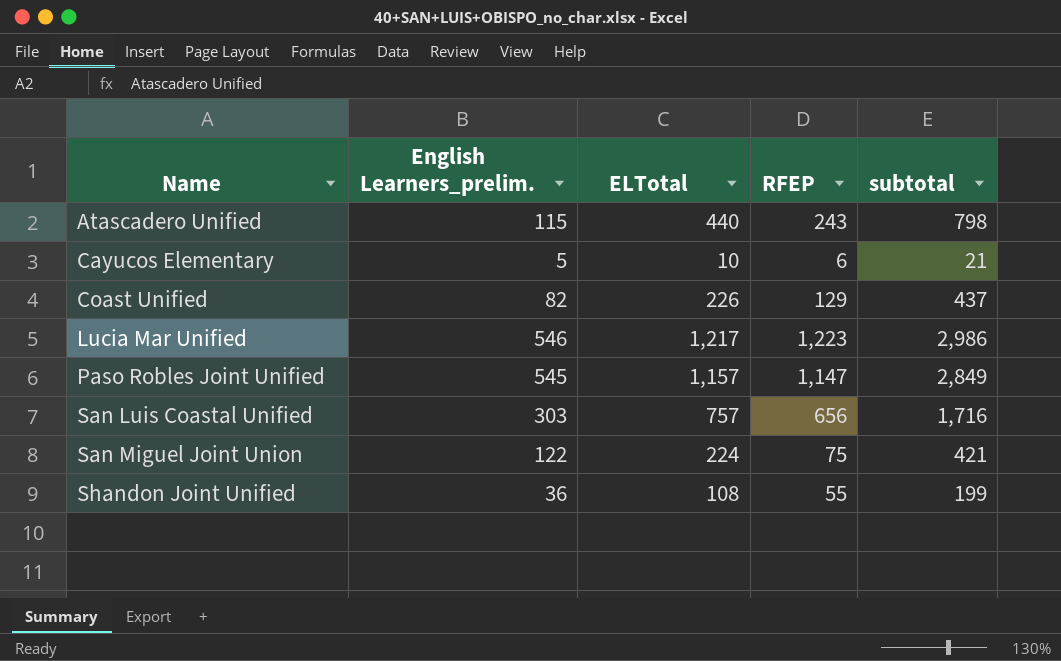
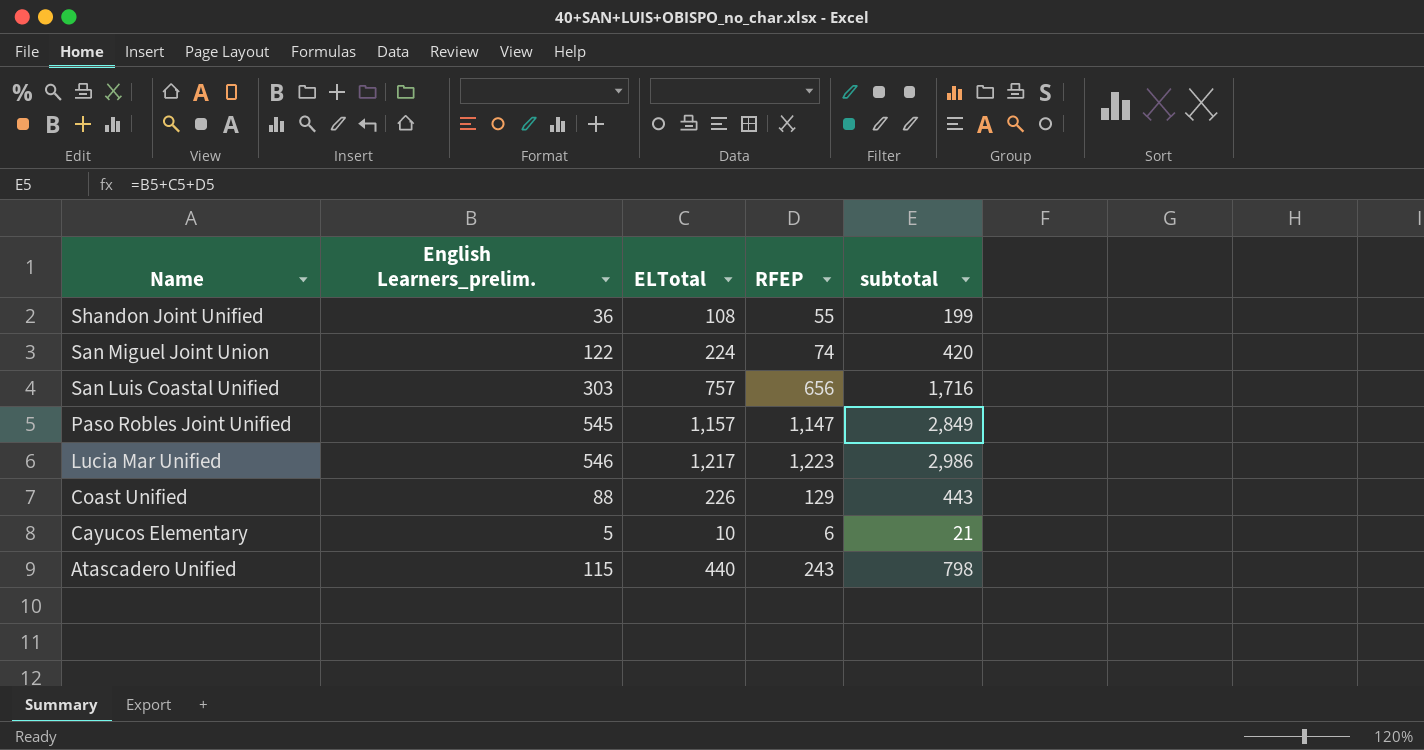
row order: Name ascending -> Name descending
San Miguel Joint Union | RFEP: 75 -> 74
San Miguel Joint Union | subtotal: 421 -> 420
Coast Unified | English Learners_prelim.: 82 -> 88
Coast Unified | subtotal: 437 -> 443

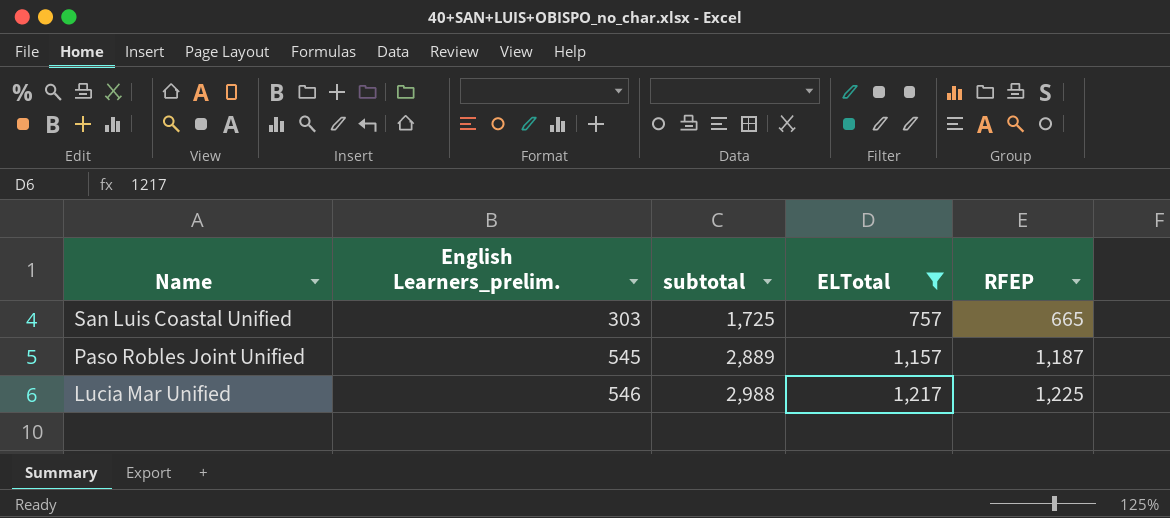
filter: none -> ELTotal >= 757
column subtotal | position: 5 -> 3
San Luis Coastal Unified | subtotal: 1,716 -> 1,725
San Luis Coastal Unified | RFEP: 656 -> 665
Paso Robles Joint Unified | subtotal: 2,849 -> 2,889
Paso Robles Joint Unified | RFEP: 1,147 -> 1,187
Lucia Mar Unified | subtotal: 2,986 -> 2,988
Lucia Mar Unified | RFEP: 1,223 -> 1,225

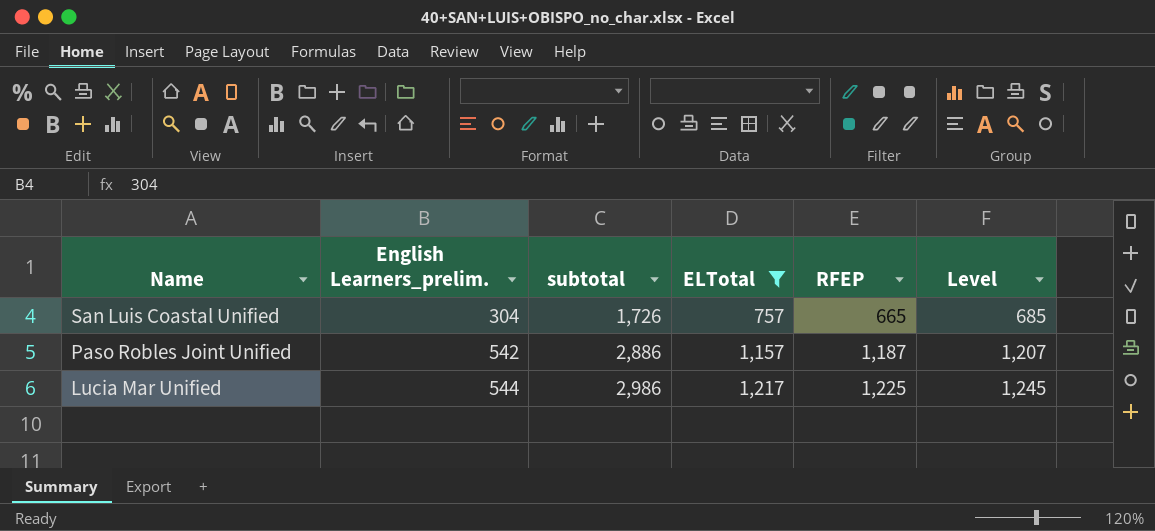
column Level | formula: none -> [RFEP] + 20
San Luis Coastal Unified | English Learners_prelim.: 303 -> 304
San Luis Coastal Unified | subtotal: 1,725 -> 1,726
Paso Robles Joint Unified | English Learners_prelim.: 545 -> 542
Paso Robles Joint Unified | subtotal: 2,889 -> 2,886
Lucia Mar Unified | English Learners_prelim.: 546 -> 544
Lucia Mar Unified | subtotal: 2,988 -> 2,986

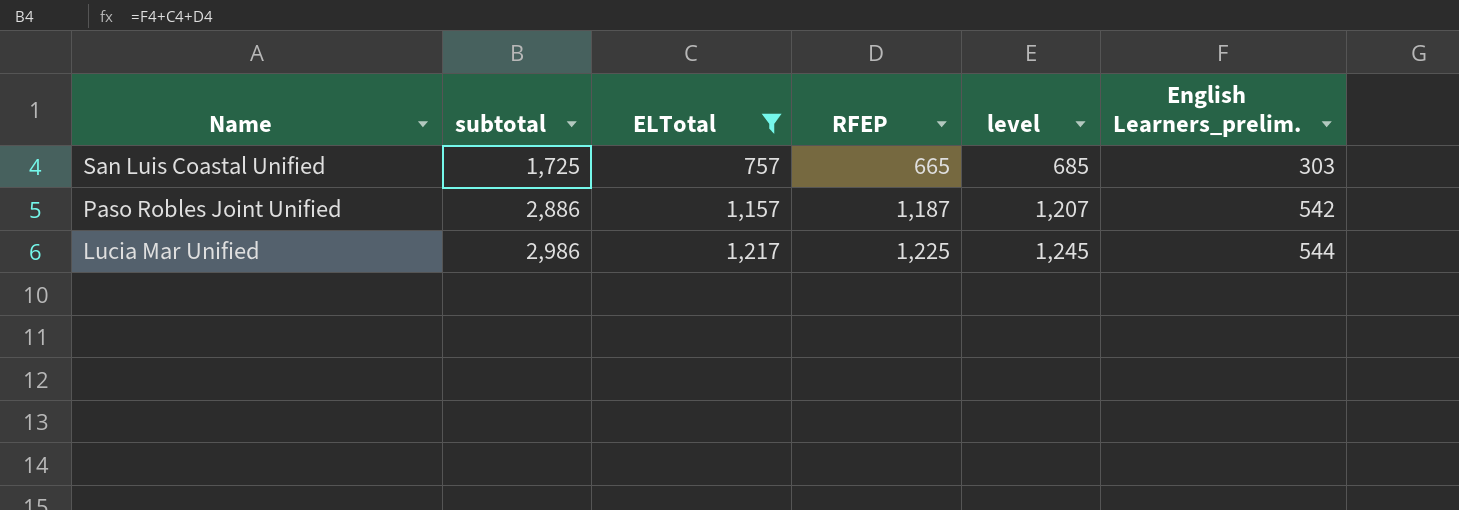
column name: Level -> level
column English Learners_prelim. | position: 2 -> 6
San Luis Coastal Unified | subtotal: 1,726 -> 1,725
San Luis Coastal Unified | English Learners_prelim.: 304 -> 303

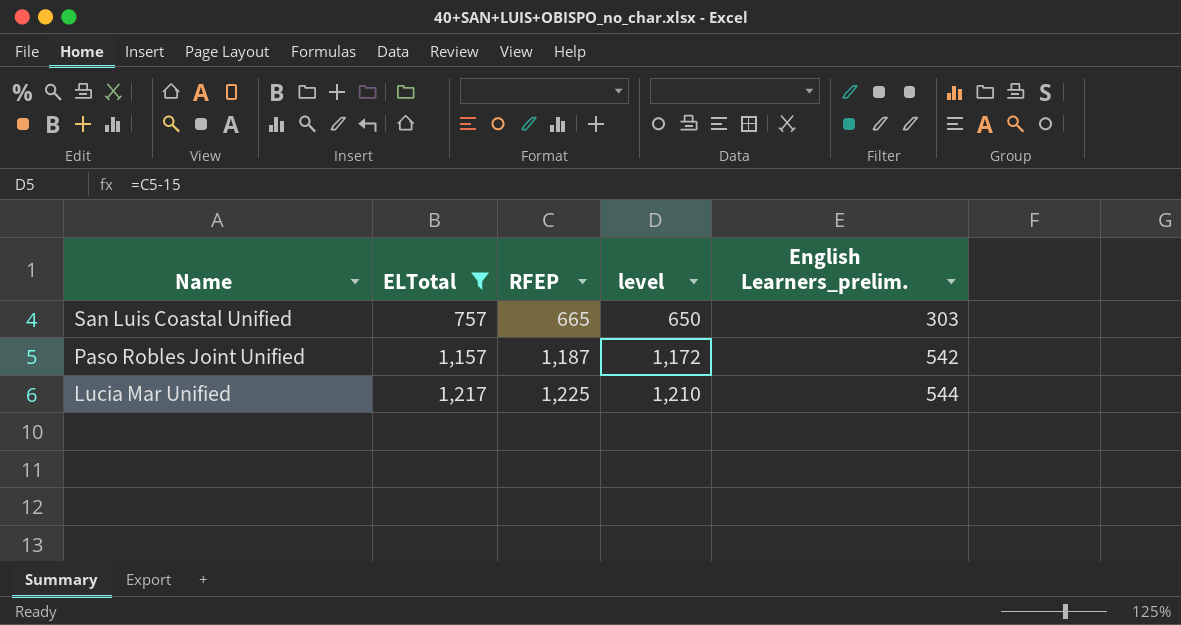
column subtotal | formula: [ELTotal] + [RFEP] + [English Learners_prelim.] -> none
column level | formula: [RFEP] + 20 -> [RFEP] - 15

